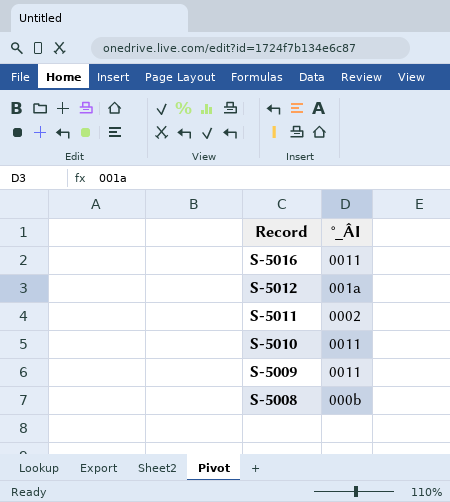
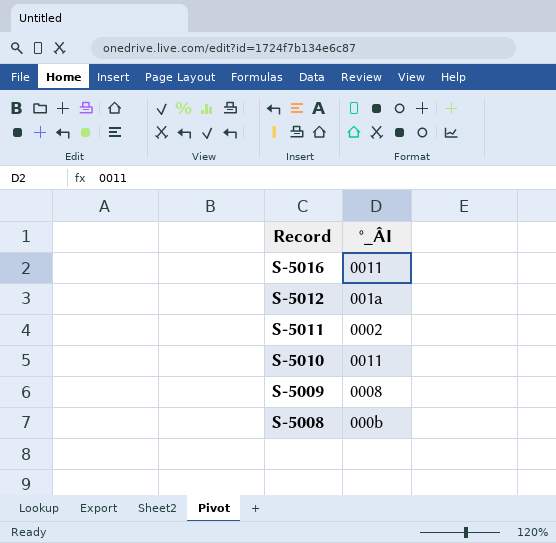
S-5009 | °_ÂI: 0011 -> 0008

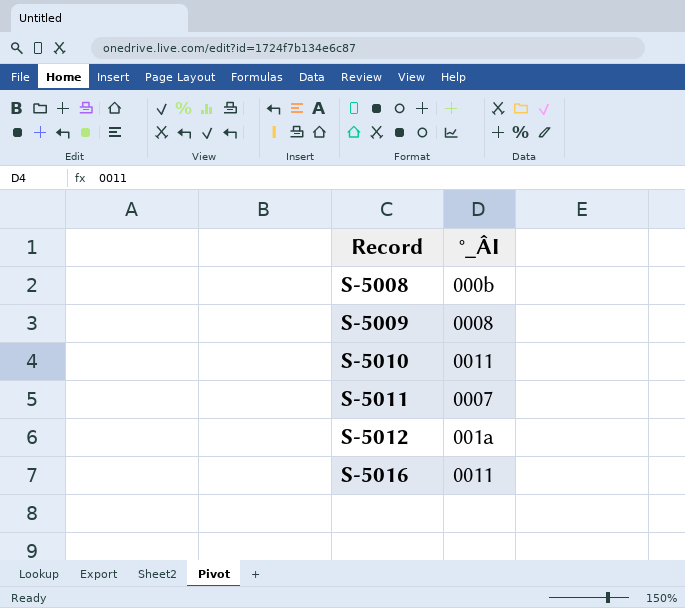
row order: Record descending -> Record ascending
S-5011 | °_ÂI: 0002 -> 0007

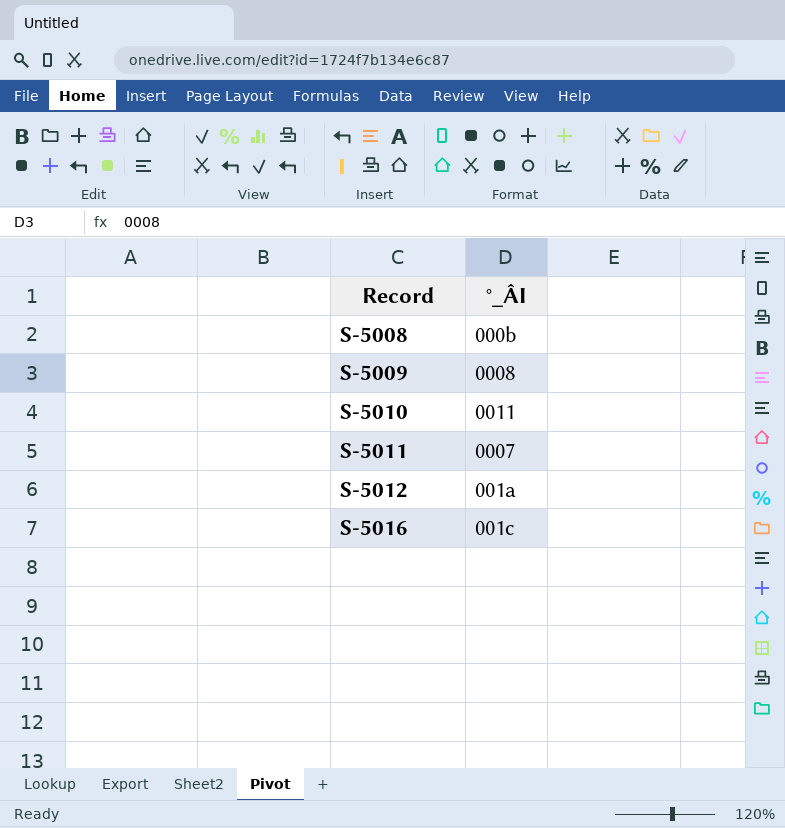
S-5016 | °_ÂI: 0011 -> 001c

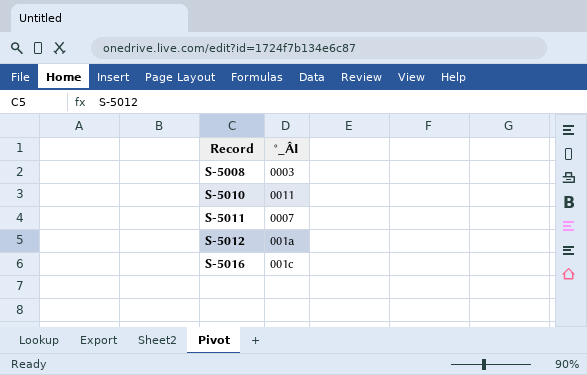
row S-5009: 0008 -> none
S-5008 | °_ÂI: 000b -> 0003

